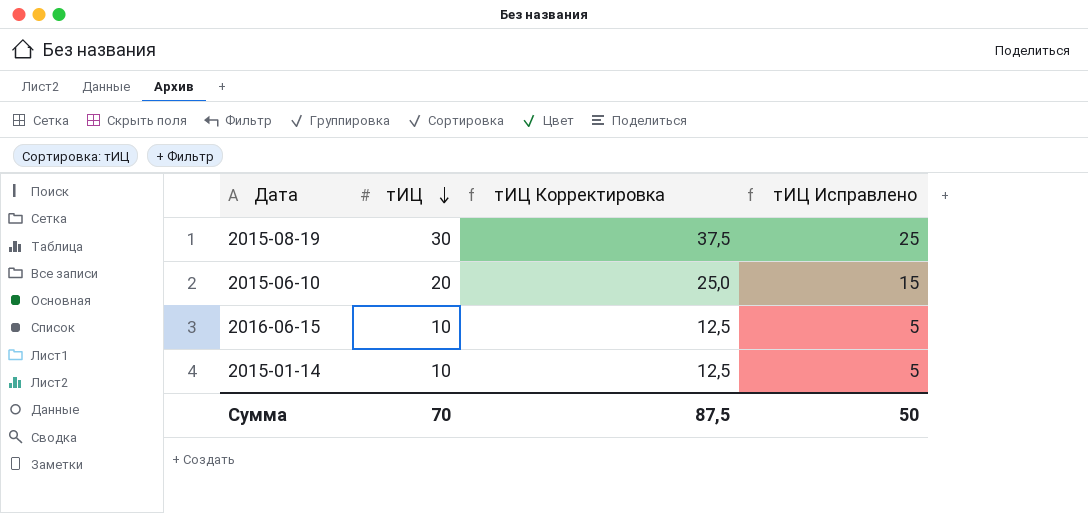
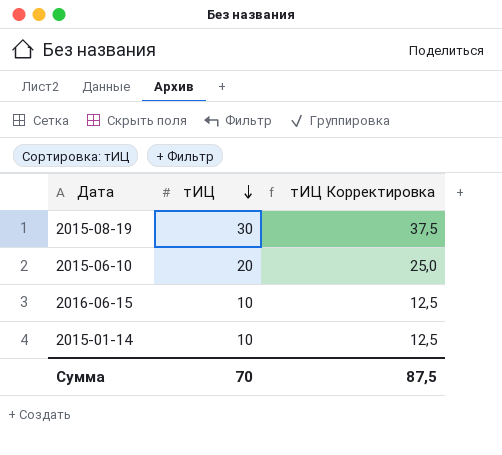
column тИЦ Исправлено | formula: [тИЦ] - 5 -> none

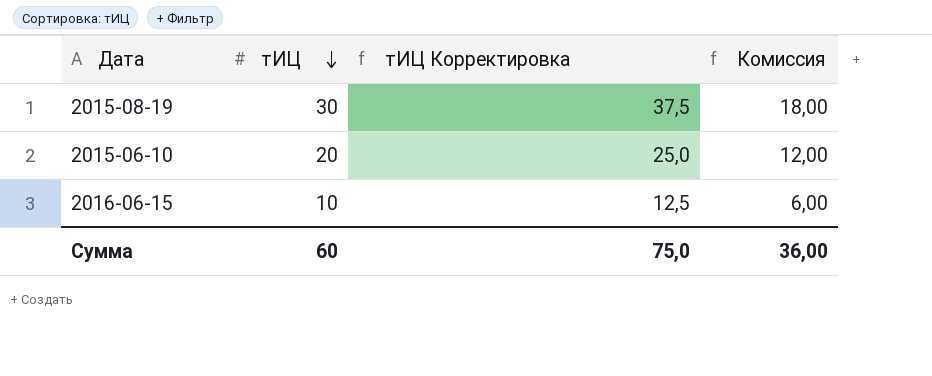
column Комиссия | formula: none -> [тИЦ] * 0,6
row 2015-01-14: 10 | 12,5 -> none
Сумма | тИЦ: 70 -> 60
Сумма | тИЦ Корректировка: 87,5 -> 75,0

